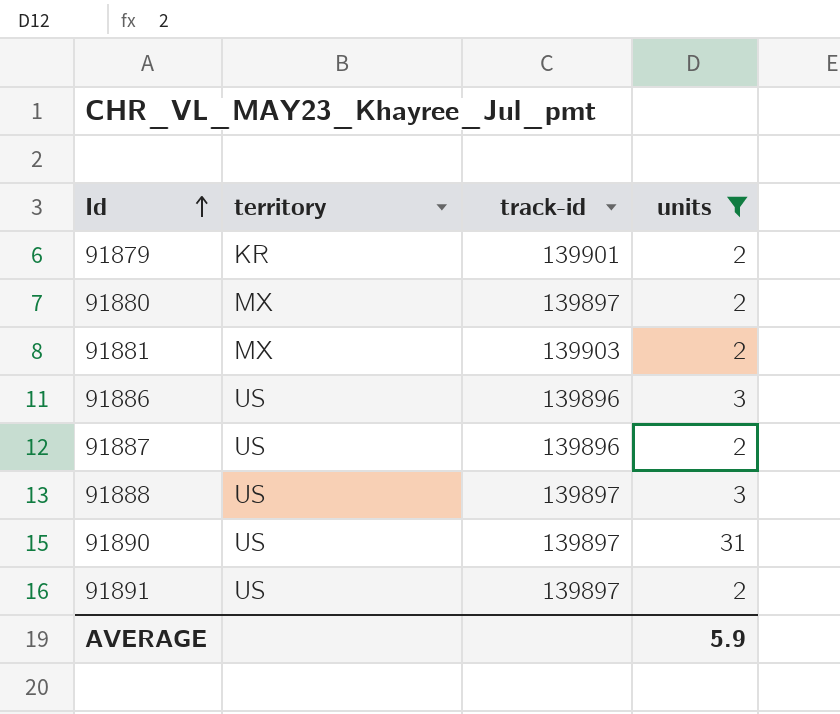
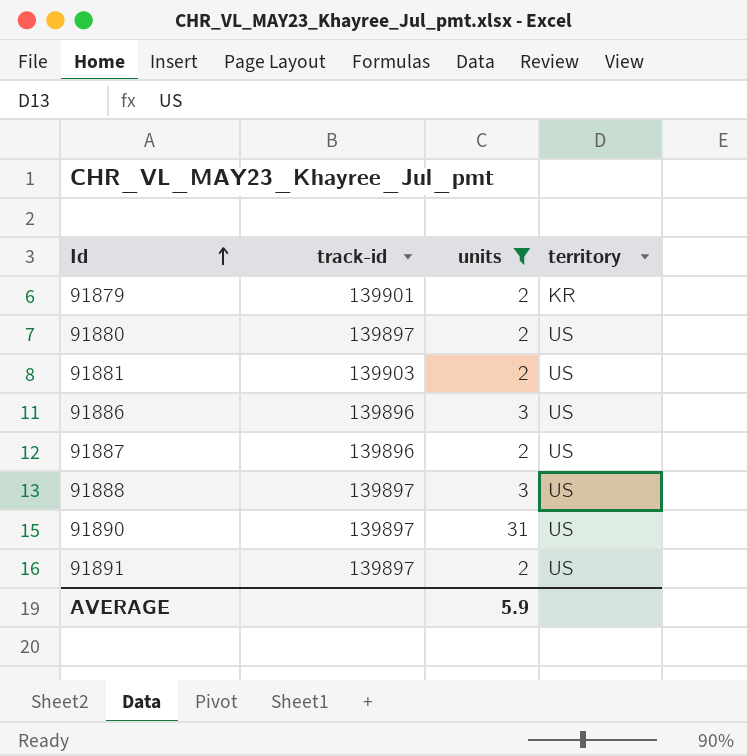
column territory | position: 2 -> 4
91880 | territory: MX -> US
91881 | territory: MX -> US

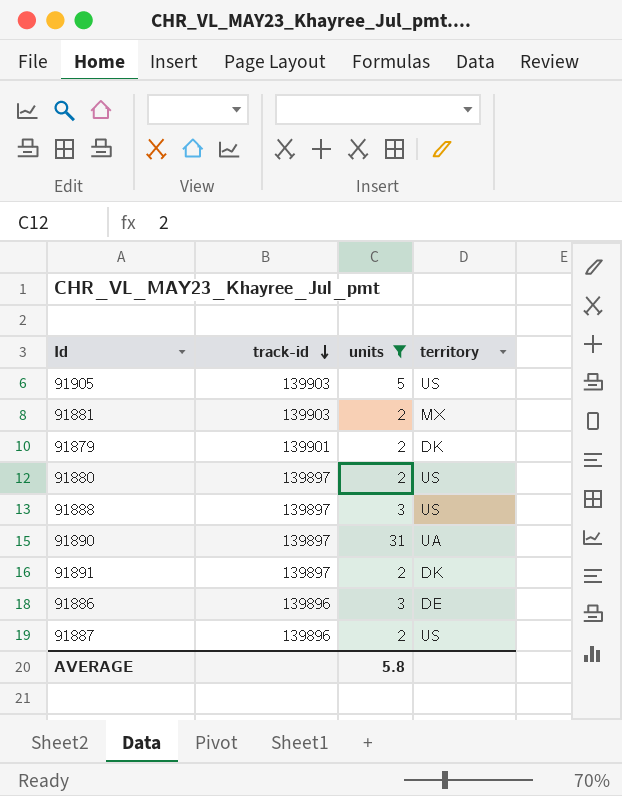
row order: Id ascending -> track-id descending
row 91905: none -> 139903 | 5 | US
91881 | territory: US -> MX
91879 | territory: KR -> DK
91890 | territory: US -> UA
91891 | territory: US -> DK
91886 | territory: US -> DE
AVERAGE | units: 5.9 -> 5.8

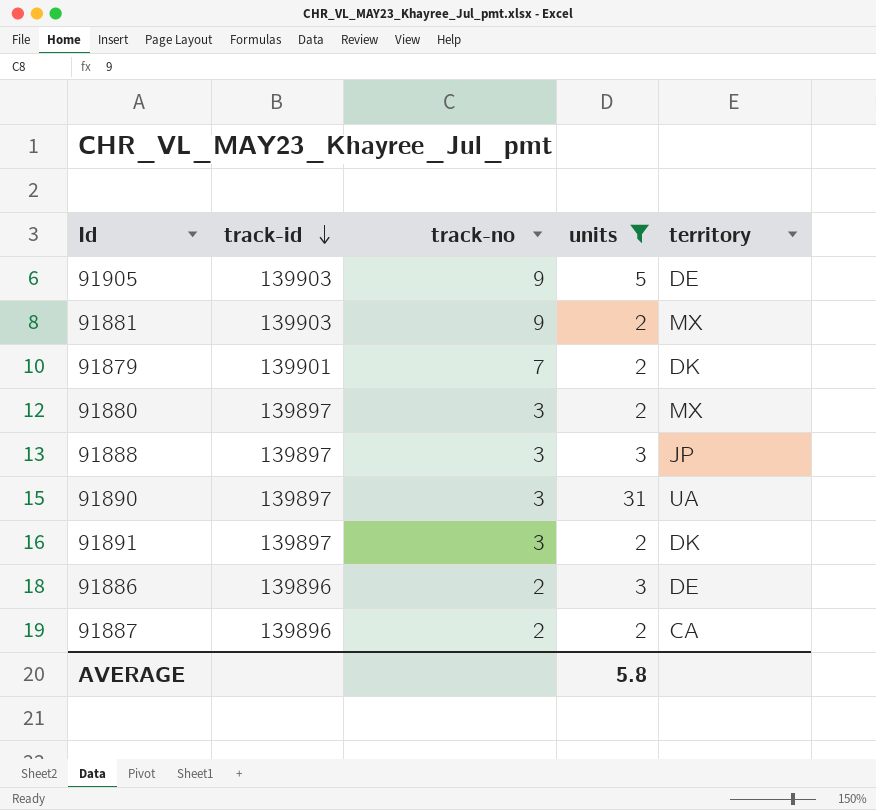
column track-no | position: none -> 3
91905 | territory: US -> DE
91880 | territory: US -> MX
91888 | territory: US -> JP
91887 | territory: US -> CA

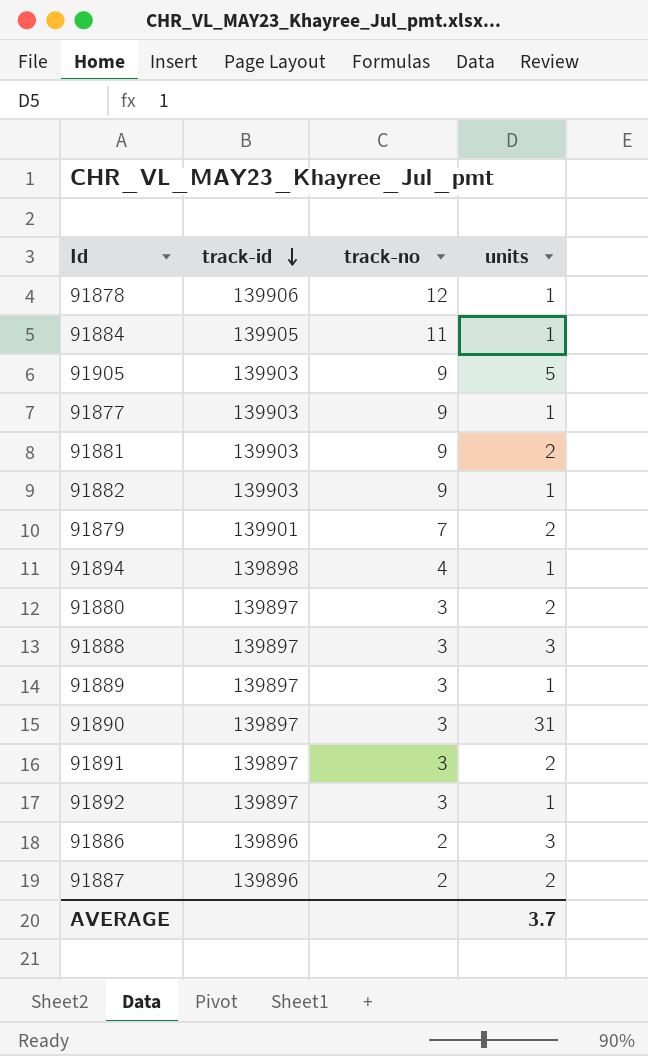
filter: units != 1 -> none
column territory | position: 5 -> none
AVERAGE | units: 5.8 -> 3.7

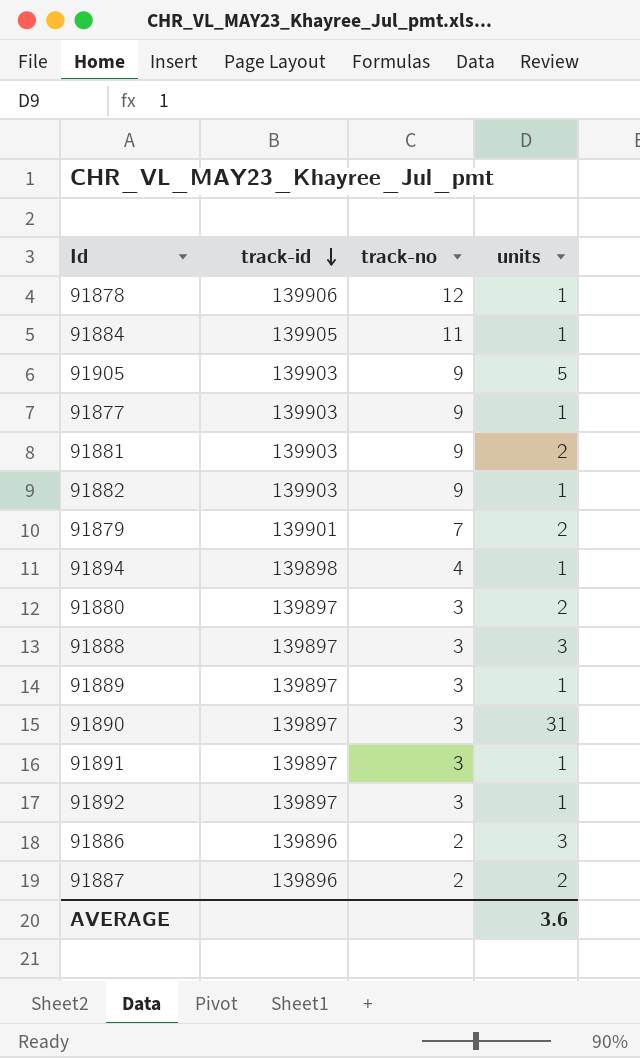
91891 | units: 2 -> 1
AVERAGE | units: 3.7 -> 3.6

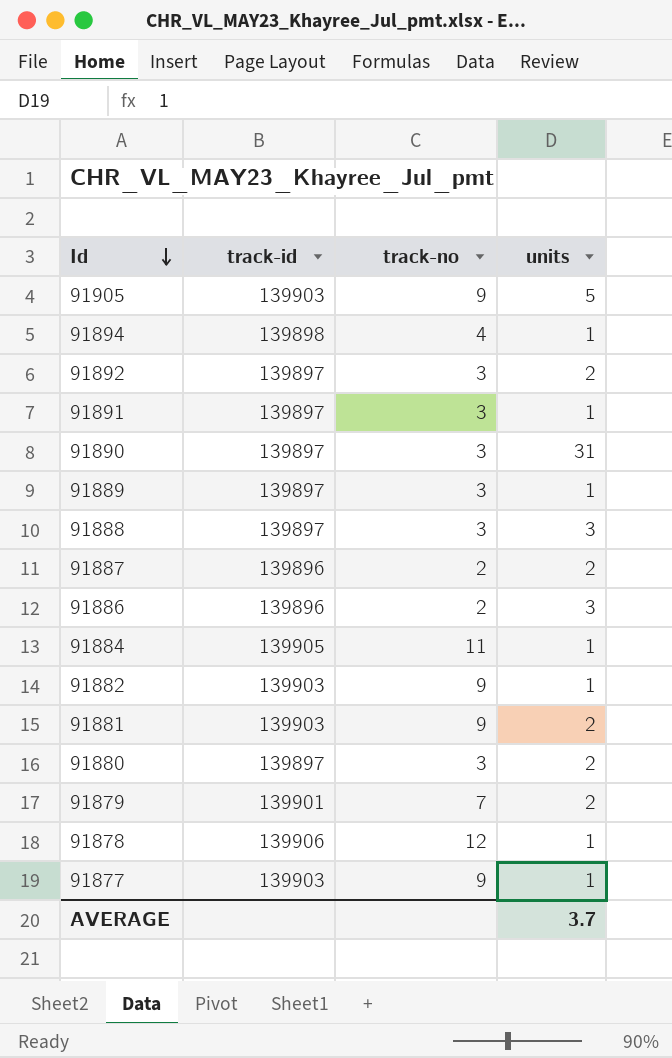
row order: track-id descending -> Id descending
91892 | units: 1 -> 2
AVERAGE | units: 3.6 -> 3.7

